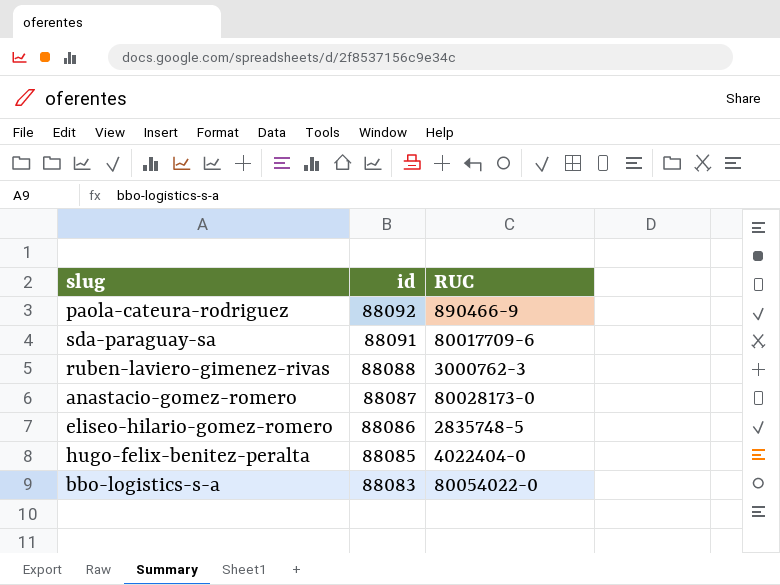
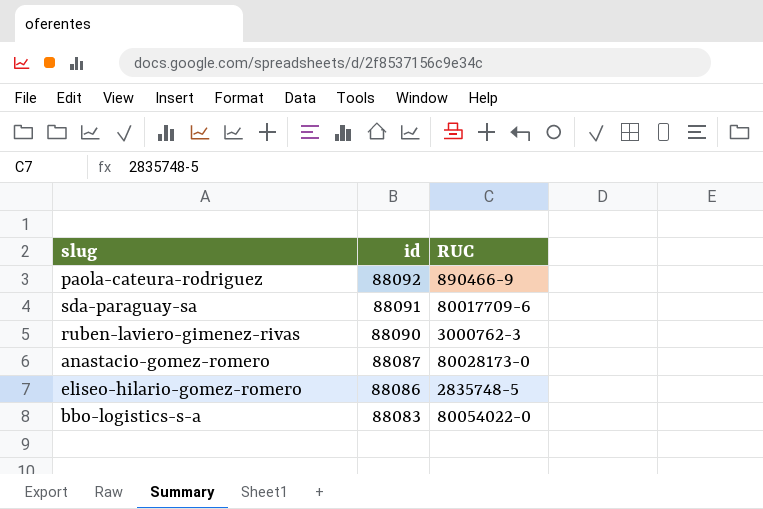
row hugo-felix-benitez-peralta: 88085 | 4022404-0 -> none
ruben-laviero-gimenez-rivas | id: 88088 -> 88090

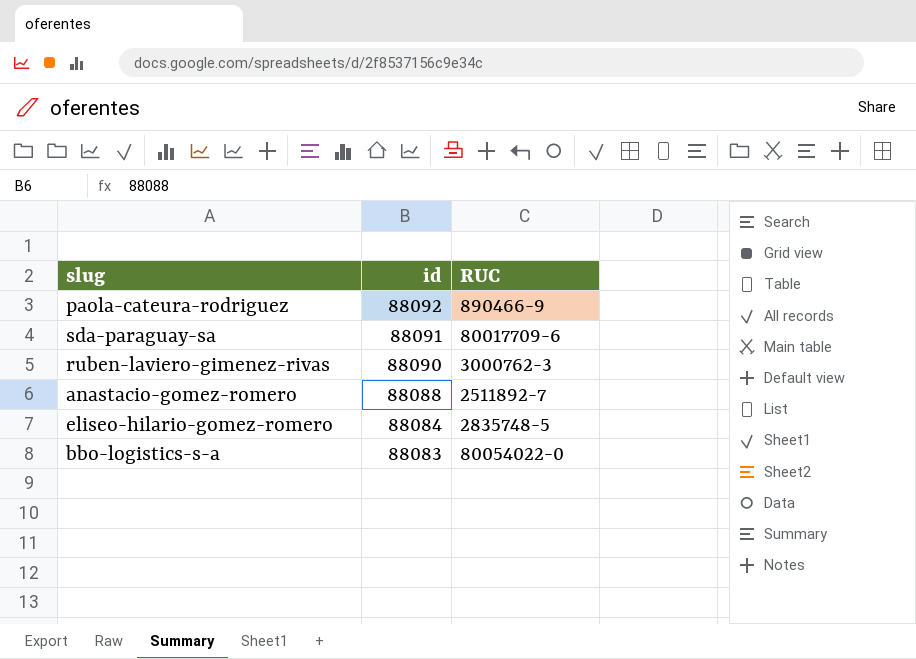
anastacio-gomez-romero | id: 88087 -> 88088
anastacio-gomez-romero | RUC: 80028173-0 -> 2511892-7
eliseo-hilario-gomez-romero | id: 88086 -> 88084

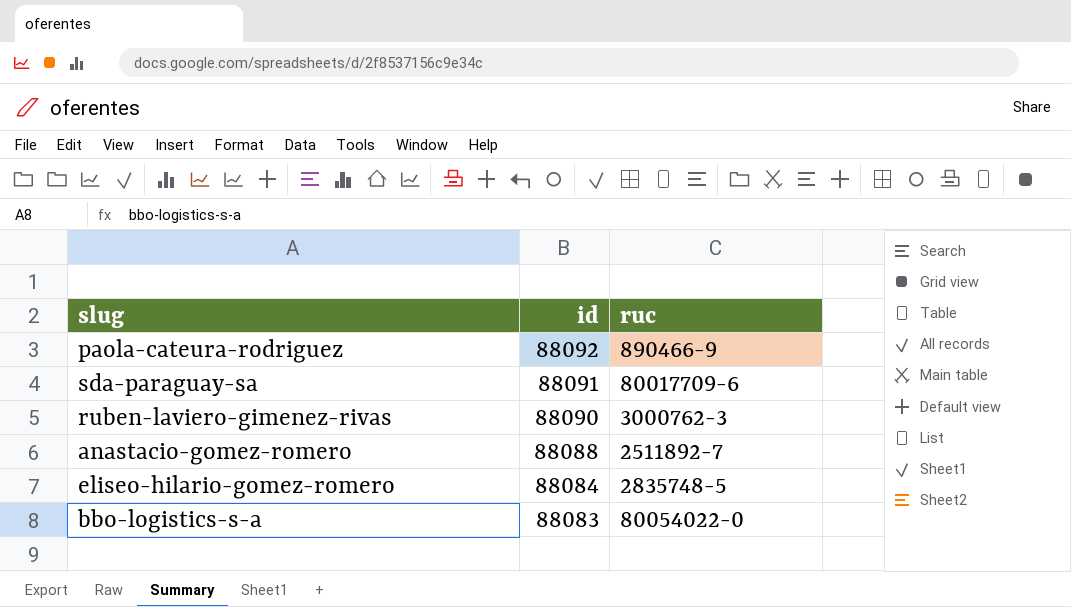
column name: RUC -> ruc

